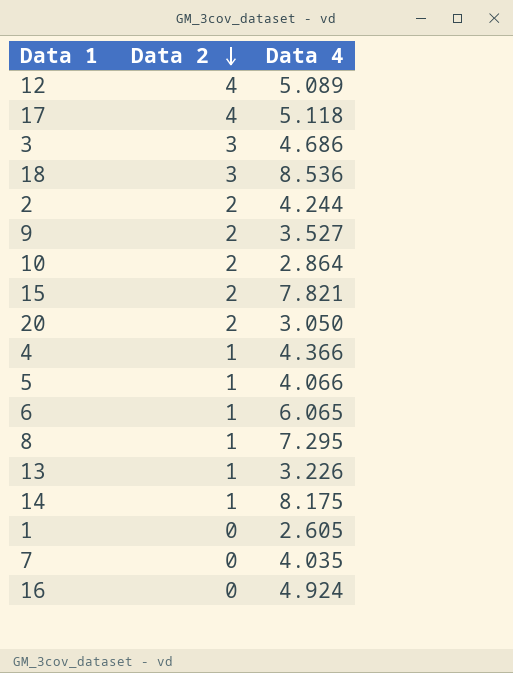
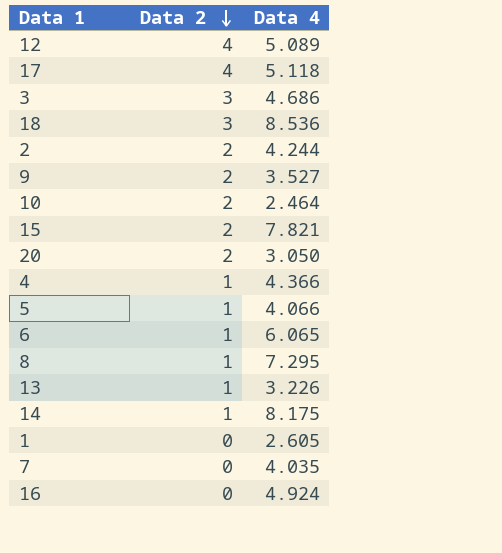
10 | Data 4: 2.864 -> 2.464

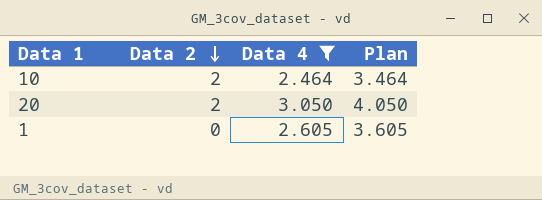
filter: none -> Data 4 <= 3.050
column Plan | formula: none -> [Data 4] + 1

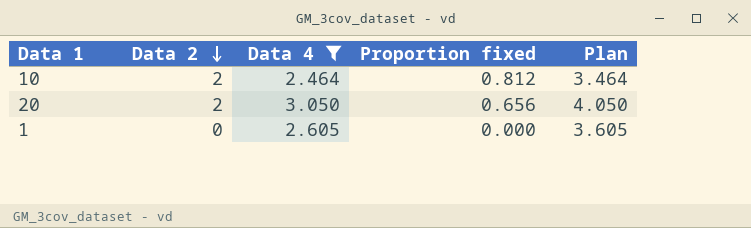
column Proportion fixed | formula: none -> [Data 2] / [Data 4]

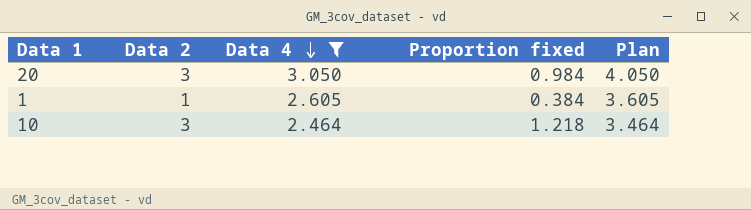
row order: Data 2 descending -> Data 4 descending
20 | Data 2: 2 -> 3
20 | Proportion fixed: 0.656 -> 0.984
1 | Data 2: 0 -> 1
1 | Proportion fixed: 0.000 -> 0.384
10 | Data 2: 2 -> 3
10 | Proportion fixed: 0.812 -> 1.218

